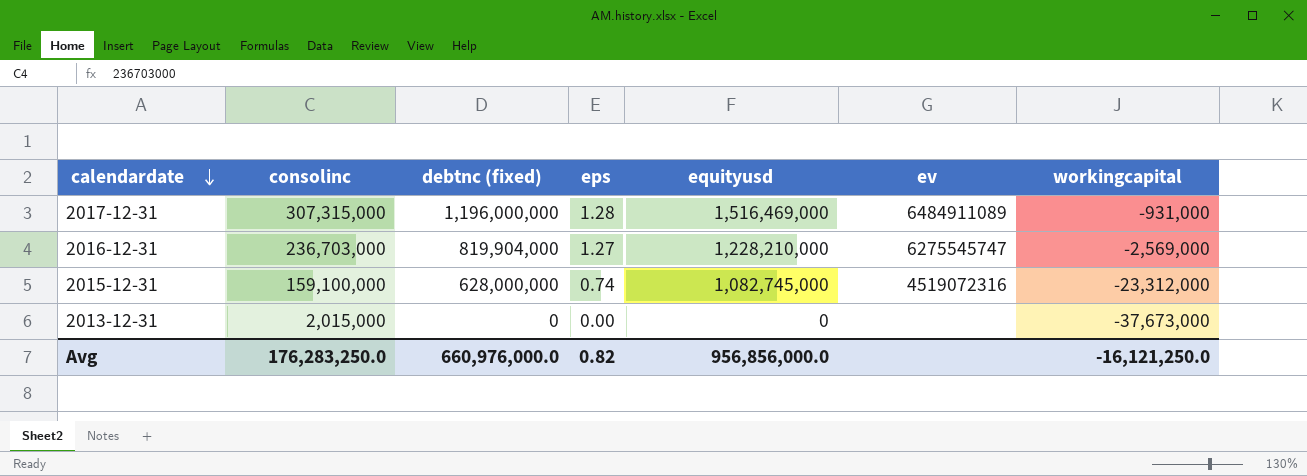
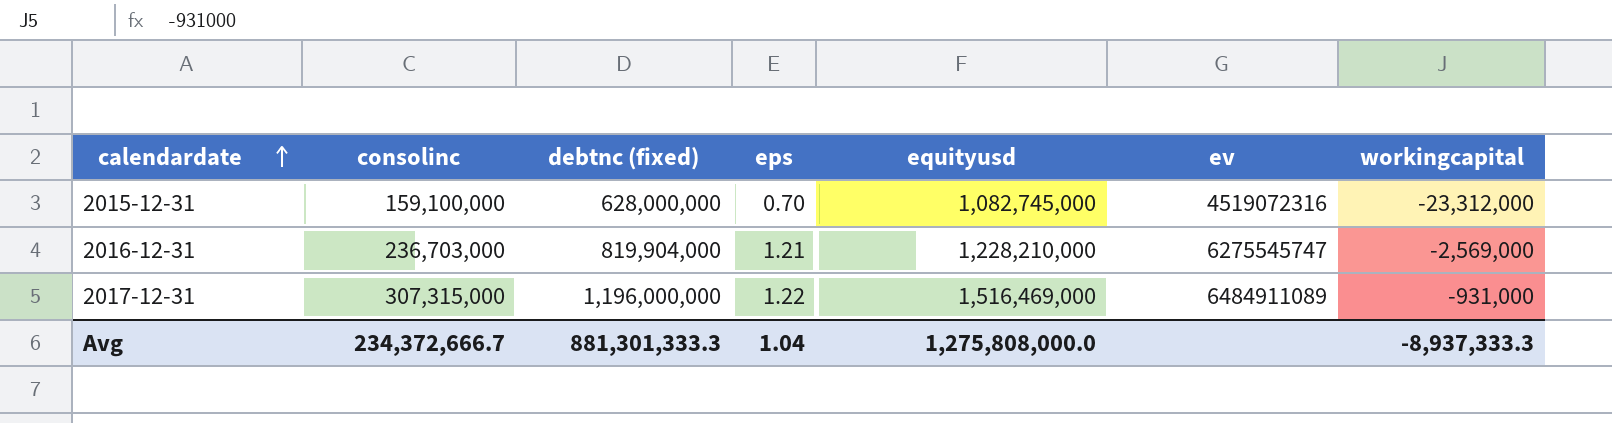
row order: calendardate descending -> calendardate ascending
row 2013-12-31: 2,015,000 | 0 | 0.00 | 0 | none | -37,673,000 -> none
2015-12-31 | eps: 0.74 -> 0.70
2016-12-31 | eps: 1.27 -> 1.21
2017-12-31 | eps: 1.28 -> 1.22
Avg | consolinc: 176,283,250.0 -> 234,372,666.7
Avg | debtnc (fixed): 660,976,000.0 -> 881,301,333.3
Avg | eps: 0.82 -> 1.04
Avg | equityusd: 956,856,000.0 -> 1,275,808,000.0
Avg | workingcapital: -16,121,250.0 -> -8,937,333.3

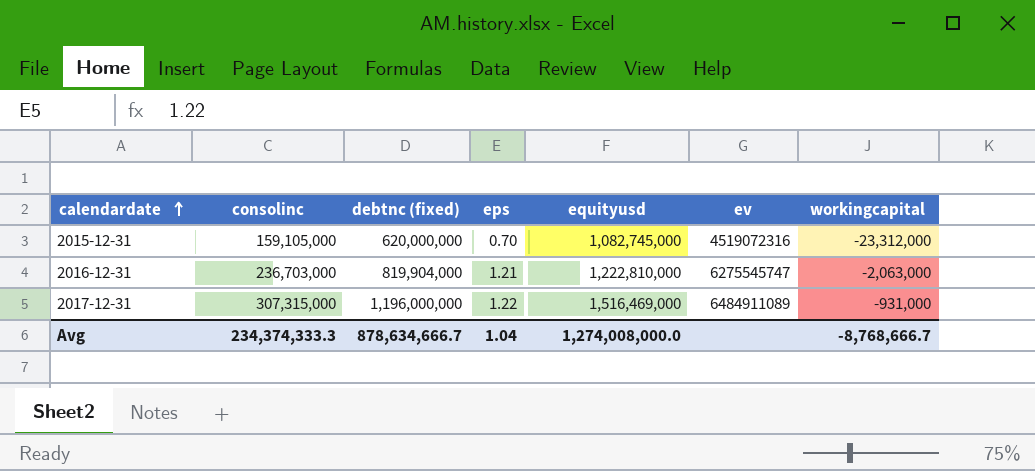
2015-12-31 | consolinc: 159,100,000 -> 159,105,000
2015-12-31 | debtnc (fixed): 628,000,000 -> 620,000,000
2016-12-31 | equityusd: 1,228,210,000 -> 1,222,810,000
2016-12-31 | workingcapital: -2,569,000 -> -2,063,000
Avg | consolinc: 234,372,666.7 -> 234,374,333.3
Avg | debtnc (fixed): 881,301,333.3 -> 878,634,666.7
Avg | equityusd: 1,275,808,000.0 -> 1,274,008,000.0
Avg | workingcapital: -8,937,333.3 -> -8,768,666.7

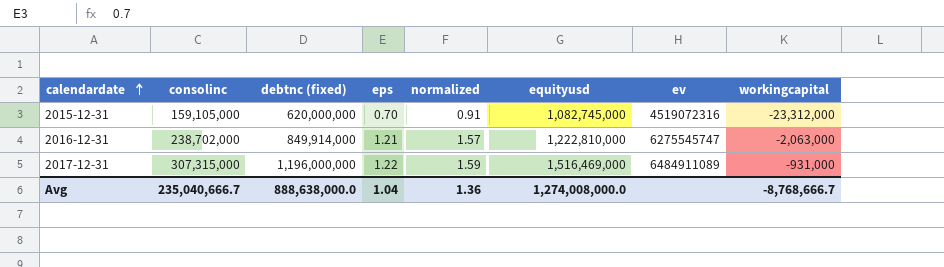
column normalized | formula: none -> [eps] * 1.3
2016-12-31 | consolinc: 236,703,000 -> 238,702,000
2016-12-31 | debtnc (fixed): 819,904,000 -> 849,914,000
Avg | consolinc: 234,374,333.3 -> 235,040,666.7
Avg | debtnc (fixed): 878,634,666.7 -> 888,638,000.0

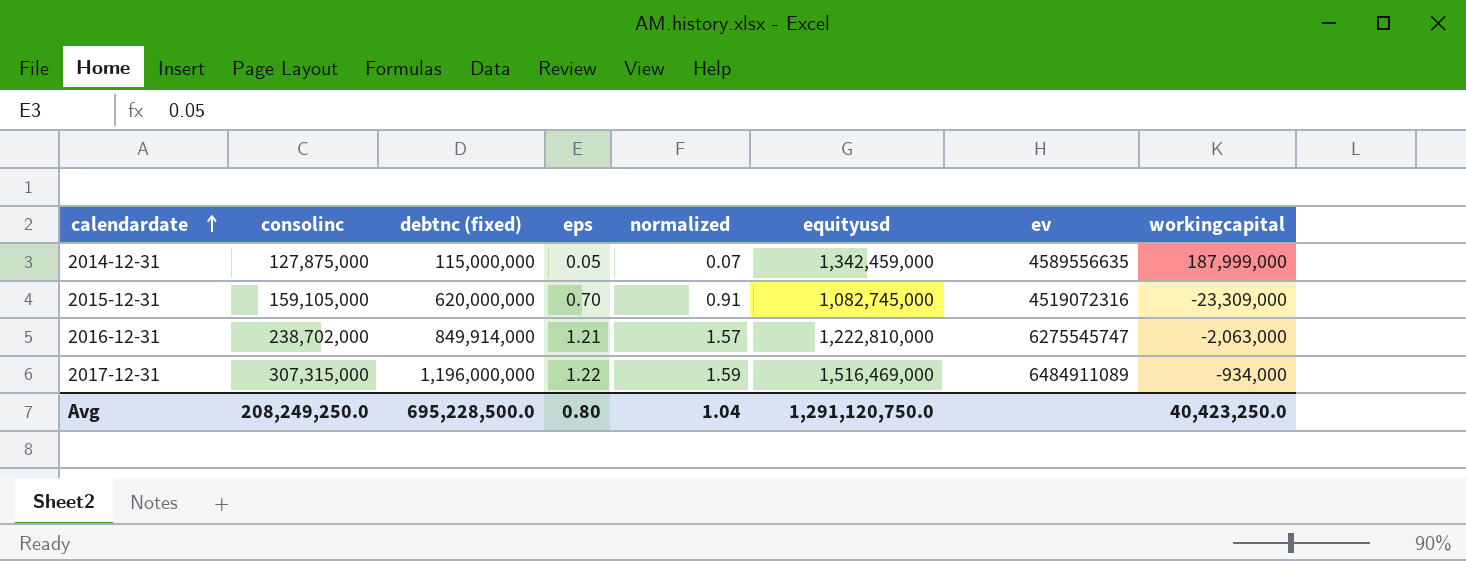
row 2014-12-31: none -> 127,875,000 | 115,000,000 | 0.05 | 0.07 | 1,342,459,000 | 4589556635 | 187,999,000
2015-12-31 | workingcapital: -23,312,000 -> -23,309,000
2017-12-31 | workingcapital: -931,000 -> -934,000
Avg | consolinc: 235,040,666.7 -> 208,249,250.0
Avg | debtnc (fixed): 888,638,000.0 -> 695,228,500.0
Avg | eps: 1.04 -> 0.80
Avg | normalized: 1.36 -> 1.04
Avg | equityusd: 1,274,008,000.0 -> 1,291,120,750.0
Avg | workingcapital: -8,768,666.7 -> 40,423,250.0

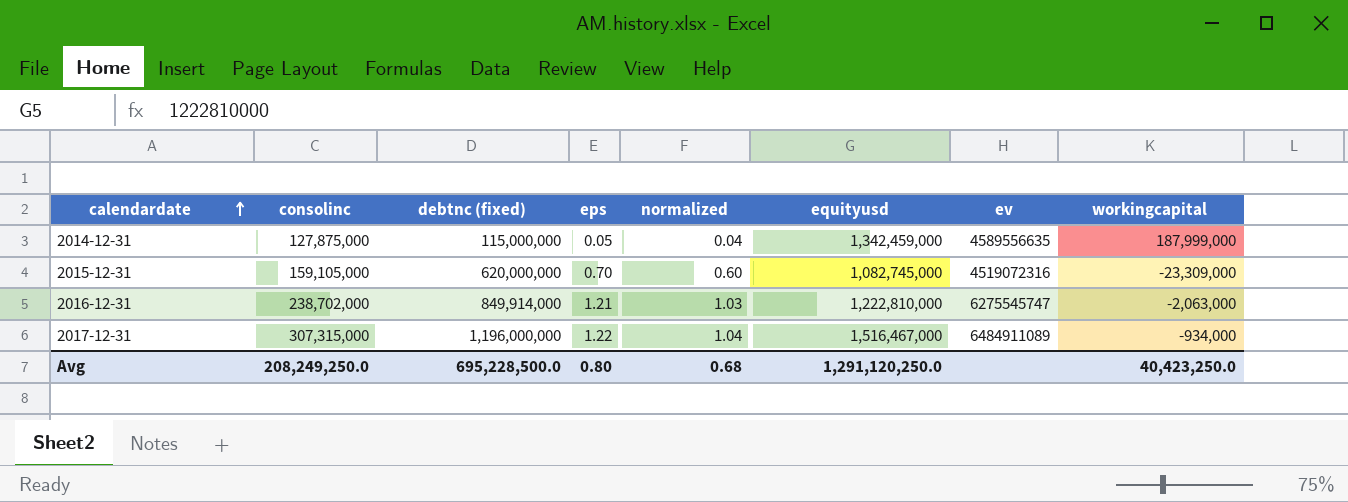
column normalized | formula: [eps] * 1.3 -> [eps] * 0.85
2017-12-31 | equityusd: 1,516,469,000 -> 1,516,467,000
Avg | normalized: 1.04 -> 0.68
Avg | equityusd: 1,291,120,750.0 -> 1,291,120,250.0

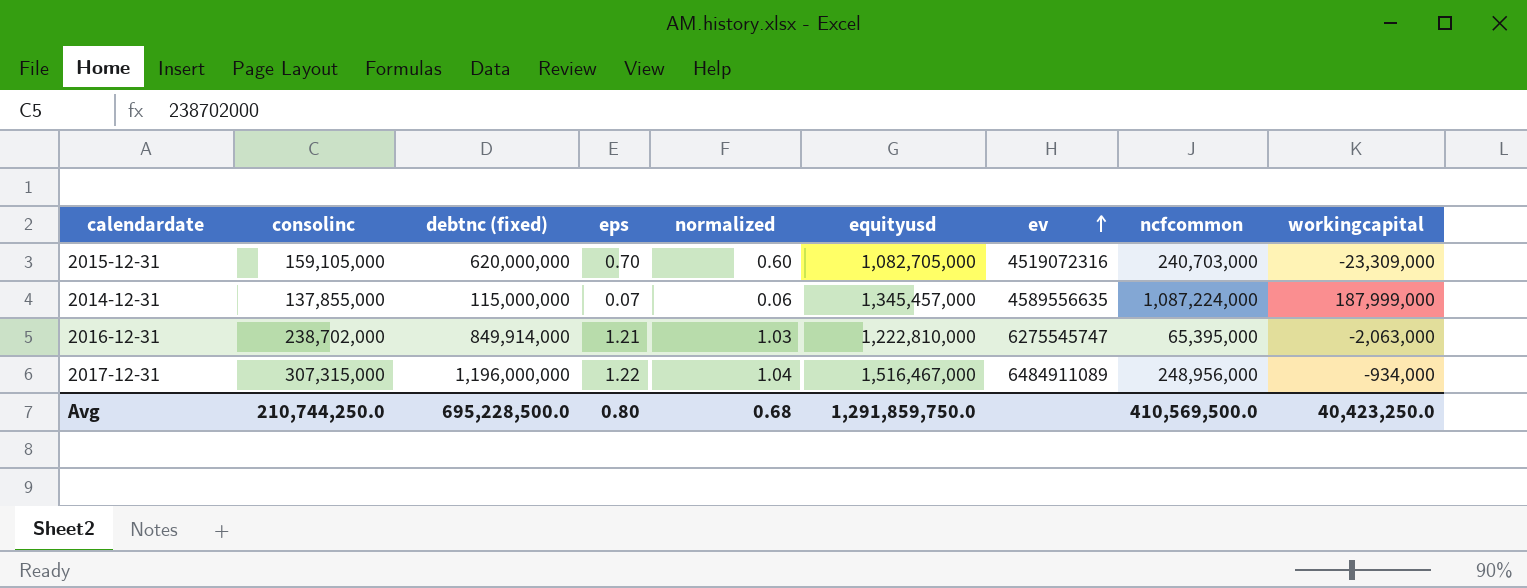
row order: calendardate ascending -> ev ascending
column ncfcommon | position: none -> 8
2015-12-31 | equityusd: 1,082,745,000 -> 1,082,705,000
2014-12-31 | consolinc: 127,875,000 -> 137,855,000
2014-12-31 | eps: 0.05 -> 0.07
2014-12-31 | normalized: 0.04 -> 0.06
2014-12-31 | equityusd: 1,342,459,000 -> 1,345,457,000
Avg | consolinc: 208,249,250.0 -> 210,744,250.0
Avg | equityusd: 1,291,120,250.0 -> 1,291,859,750.0

